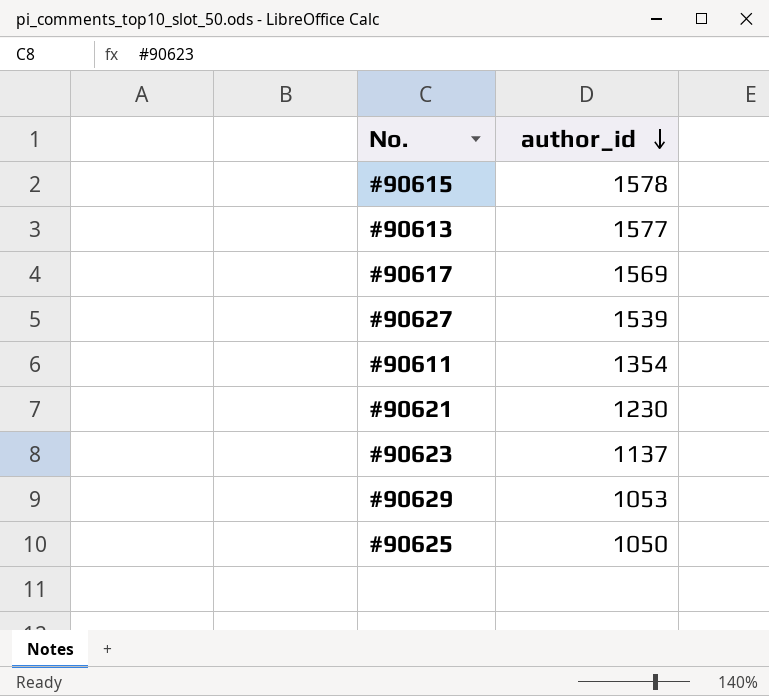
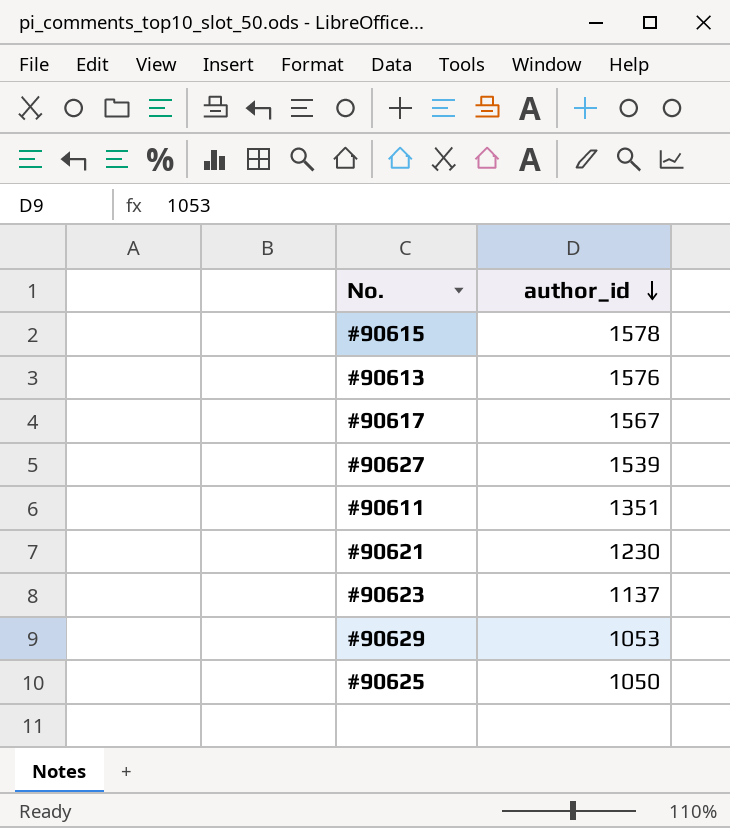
#90613 | author_id: 1577 -> 1576
#90617 | author_id: 1569 -> 1567
#90611 | author_id: 1354 -> 1351

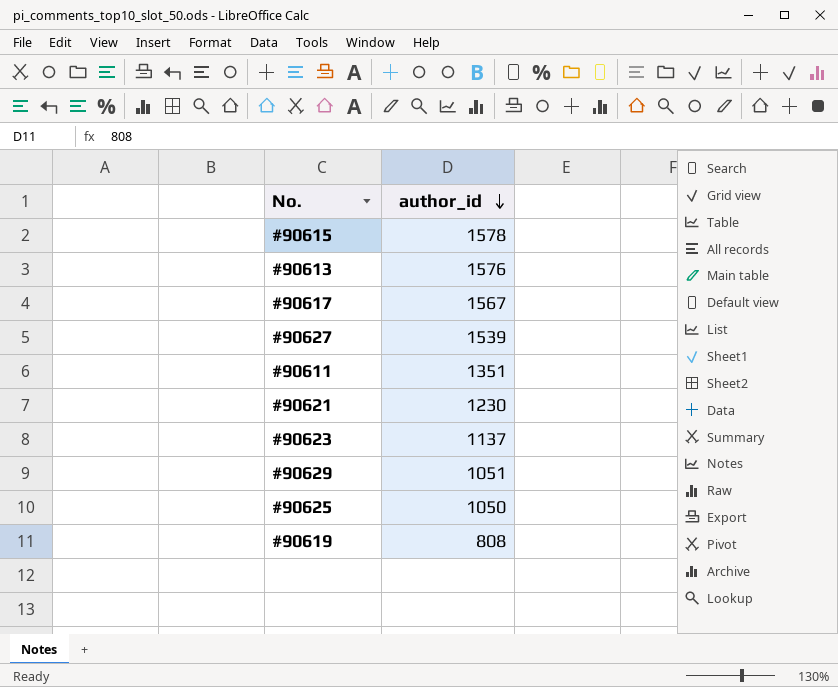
#90629 | author_id: 1053 -> 1051
row #90619: none -> 808

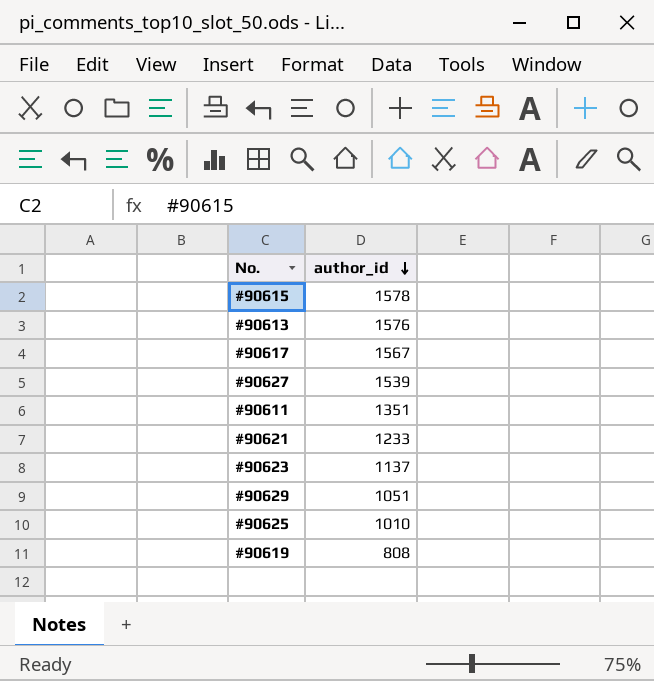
#90621 | author_id: 1230 -> 1233
#90625 | author_id: 1050 -> 1010

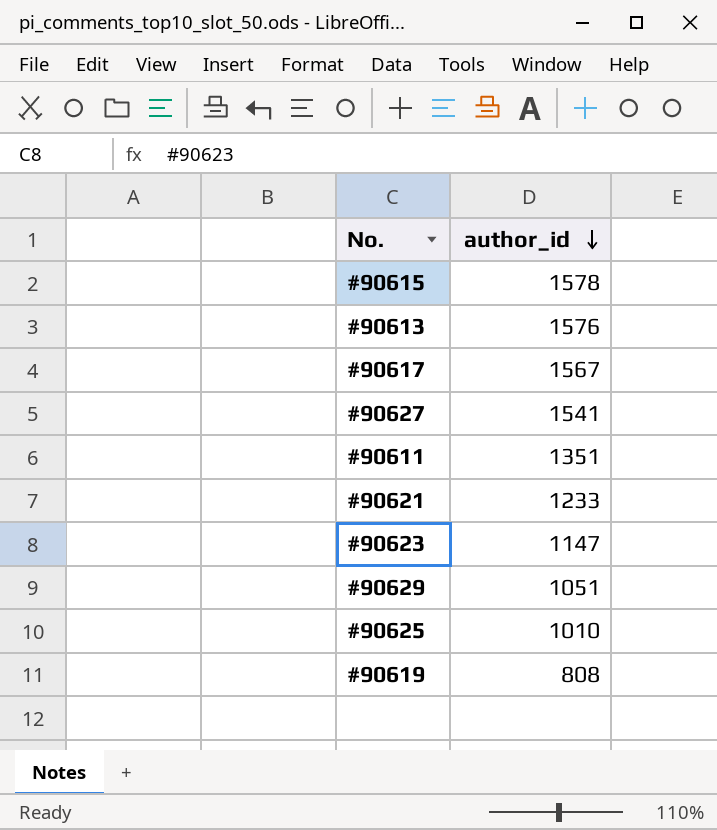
#90627 | author_id: 1539 -> 1541
#90623 | author_id: 1137 -> 1147

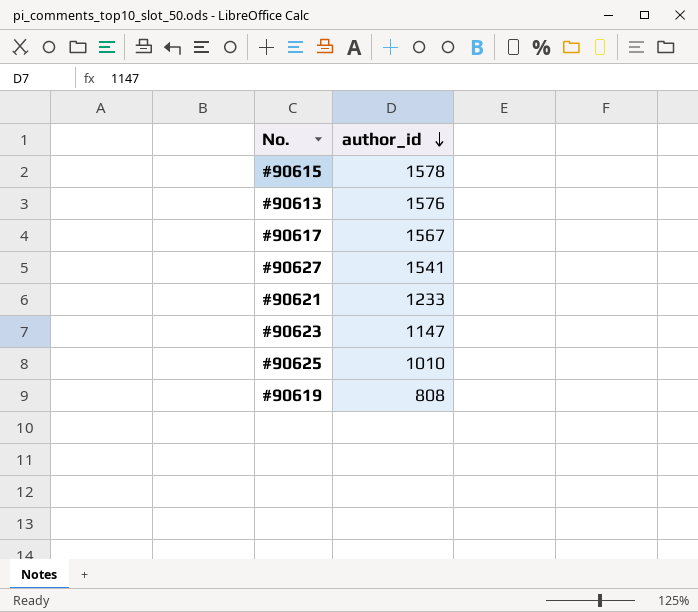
row #90611: 1351 -> none
row #90629: 1051 -> none

